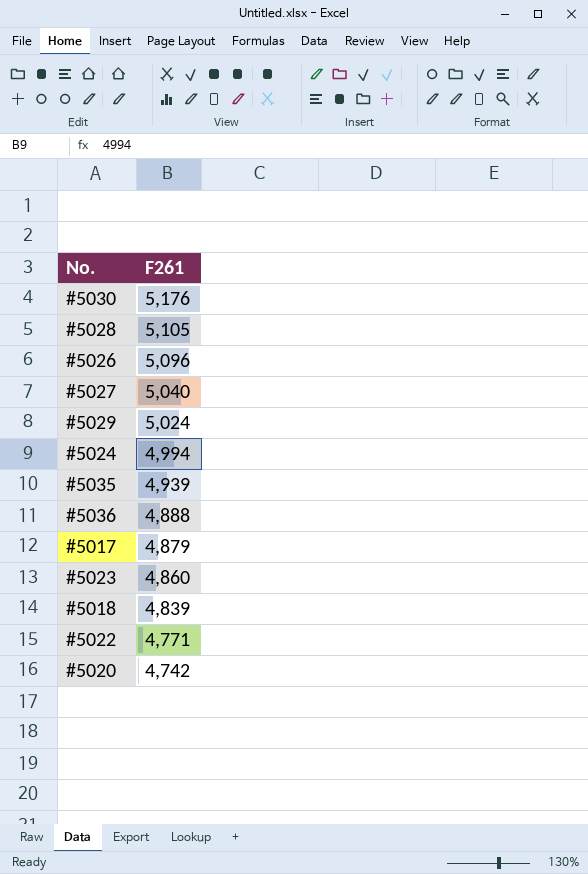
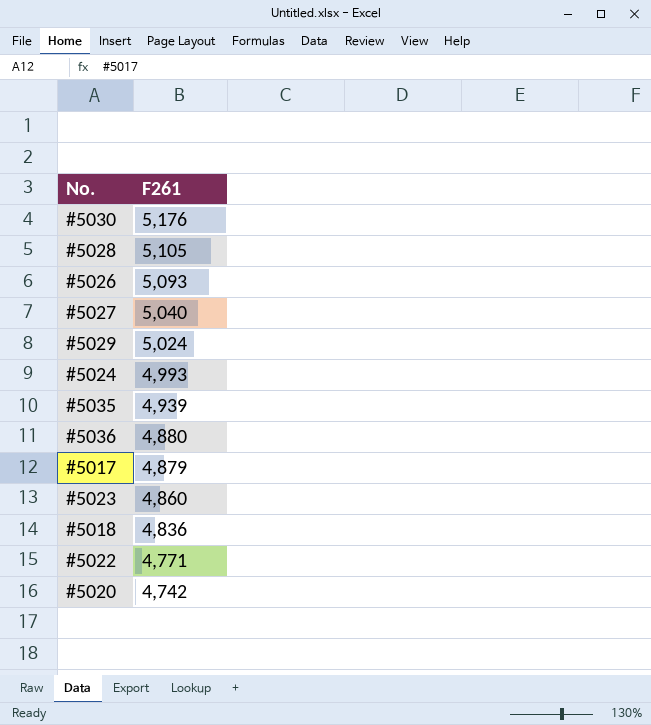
#5026 | F261: 5,096 -> 5,093
#5024 | F261: 4,994 -> 4,993
#5036 | F261: 4,888 -> 4,880
#5018 | F261: 4,839 -> 4,836

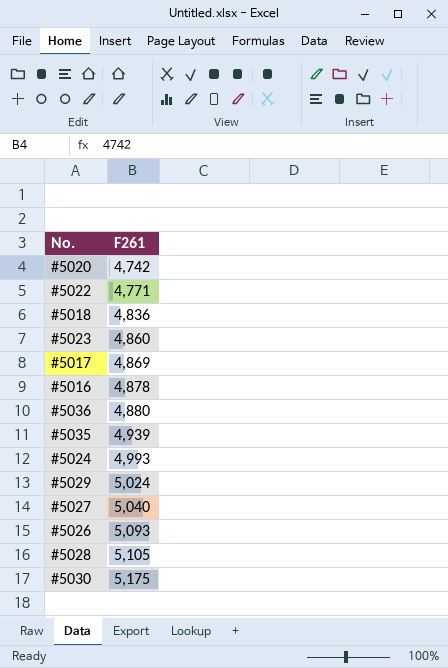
row order: F261 descending -> F261 ascending
#5017 | F261: 4,879 -> 4,869
row #5016: none -> 4,878
#5030 | F261: 5,176 -> 5,175

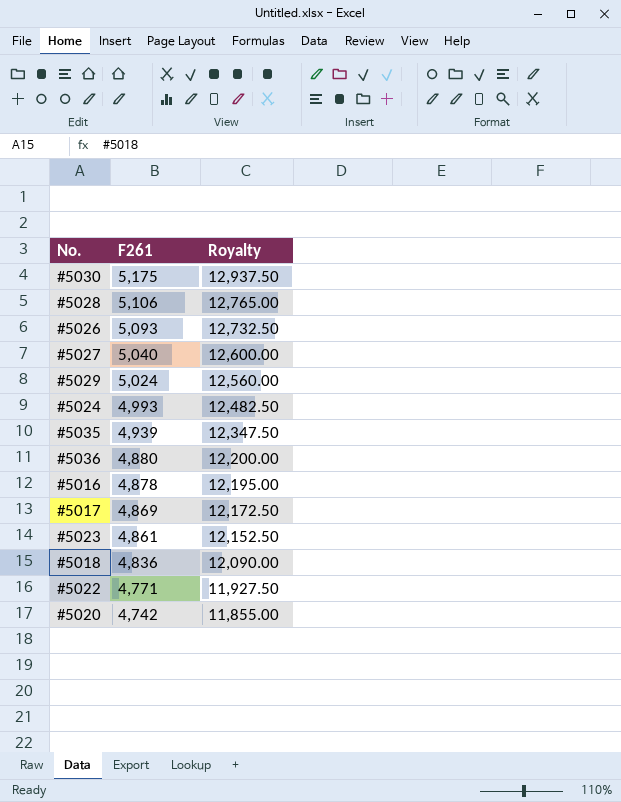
row order: F261 ascending -> F261 descending
column Royalty | formula: none -> [F261] * 2.5
#5028 | F261: 5,105 -> 5,106
#5023 | F261: 4,860 -> 4,861

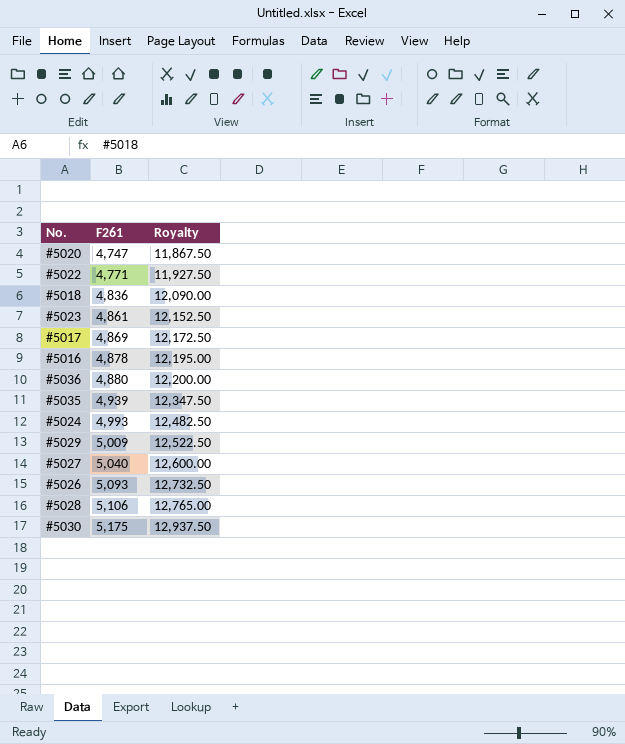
row order: F261 descending -> F261 ascending
#5020 | F261: 4,742 -> 4,747
#5020 | Royalty: 11,855.00 -> 11,867.50
#5029 | F261: 5,024 -> 5,009
#5029 | Royalty: 12,560.00 -> 12,522.50

